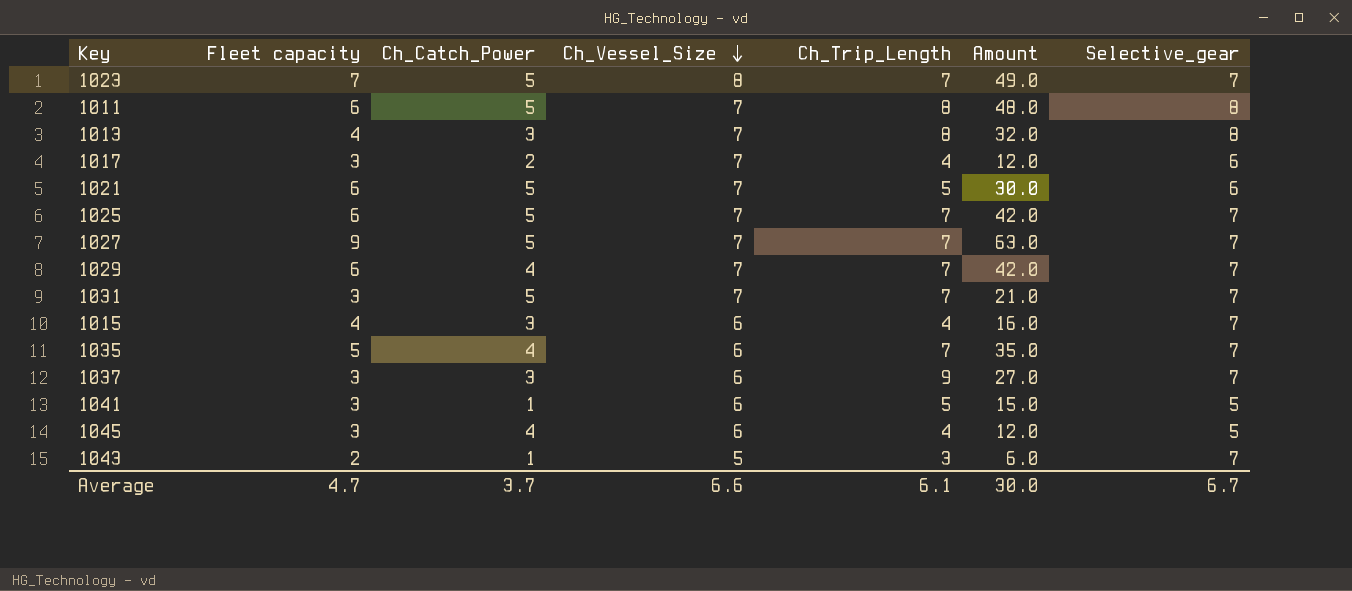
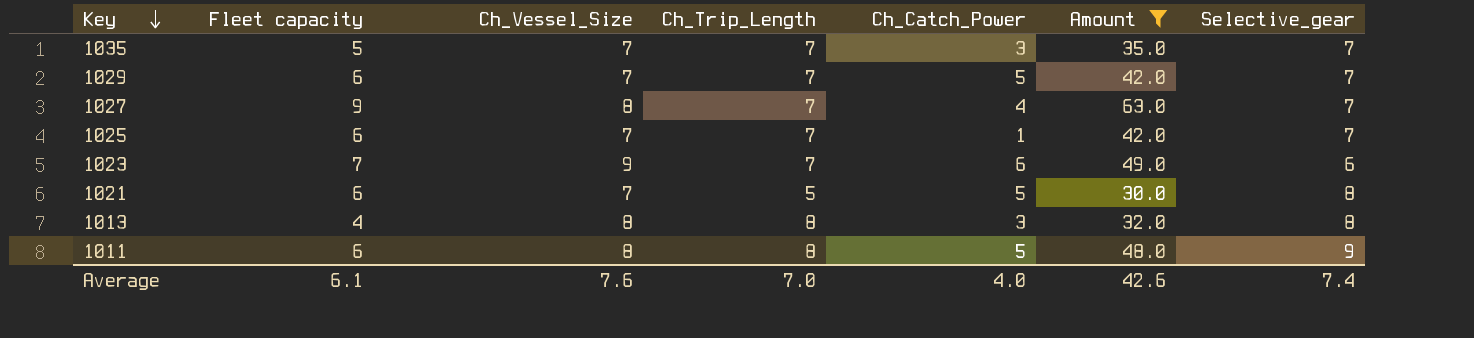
filter: none -> Amount >= 30.0
row order: Ch_Vessel_Size descending -> Key descending
column Ch_Catch_Power | position: 3 -> 5
1035 | Ch_Vessel_Size: 6 -> 7
1035 | Ch_Catch_Power: 4 -> 3
1029 | Ch_Catch_Power: 4 -> 5
1027 | Ch_Vessel_Size: 7 -> 8
1027 | Ch_Catch_Power: 5 -> 4
1025 | Ch_Catch_Power: 5 -> 1
1023 | Ch_Vessel_Size: 8 -> 9
1023 | Ch_Catch_Power: 5 -> 6
1023 | Selective_gear: 7 -> 6
1021 | Selective_gear: 6 -> 8
1013 | Ch_Vessel_Size: 7 -> 8
1011 | Ch_Vessel_Size: 7 -> 8
1011 | Selective_gear: 8 -> 9
Average | Fleet capacity: 4.7 -> 6.1
Average | Ch_Vessel_Size: 6.6 -> 7.6
Average | Ch_Trip_Length: 6.1 -> 7.0
Average | Ch_Catch_Power: 3.7 -> 4.0
Average | Amount: 30.0 -> 42.6
Average | Selective_gear: 6.7 -> 7.4

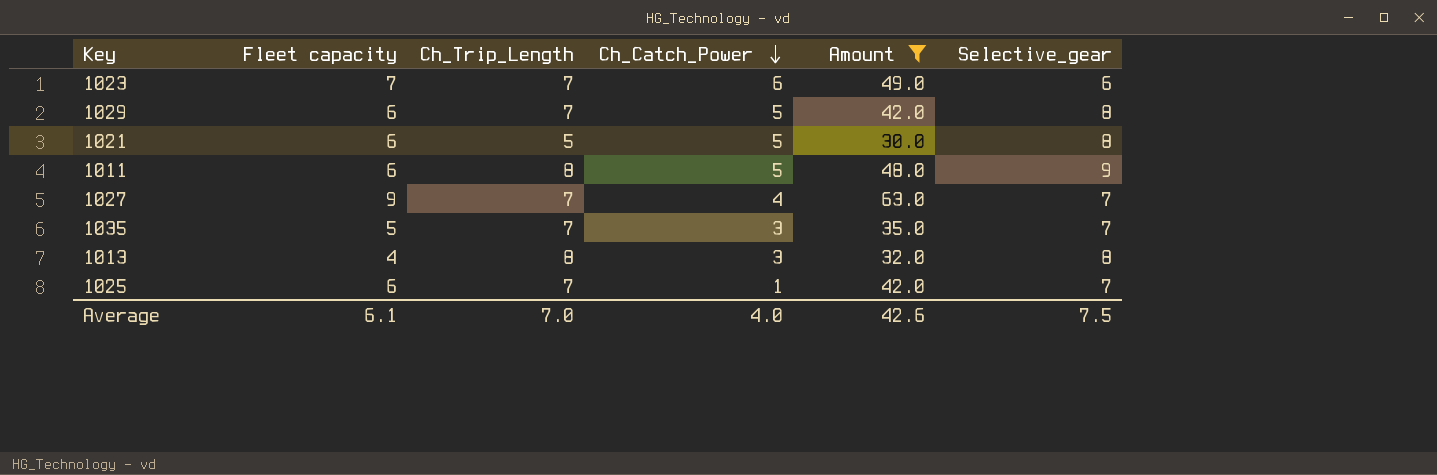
row order: Key descending -> Ch_Catch_Power descending
column Ch_Vessel_Size | position: 3 -> none
1029 | Selective_gear: 7 -> 8
Average | Selective_gear: 7.4 -> 7.5

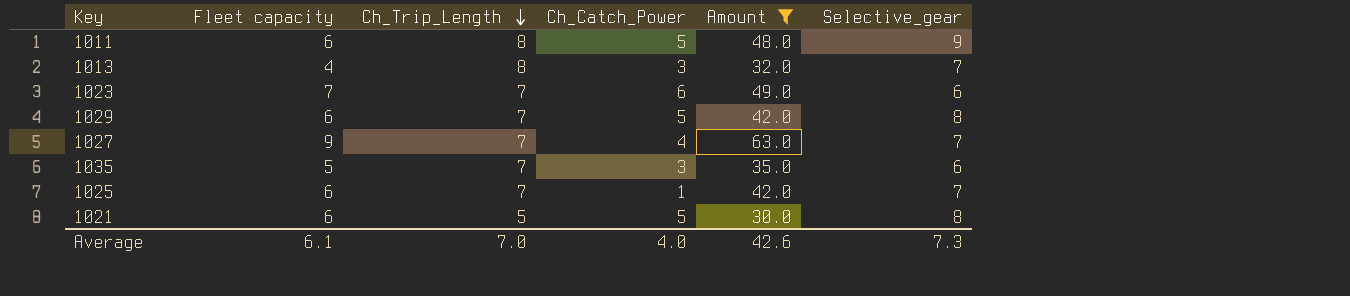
row order: Ch_Catch_Power descending -> Ch_Trip_Length descending
1013 | Selective_gear: 8 -> 7
1035 | Selective_gear: 7 -> 6
Average | Selective_gear: 7.5 -> 7.3

